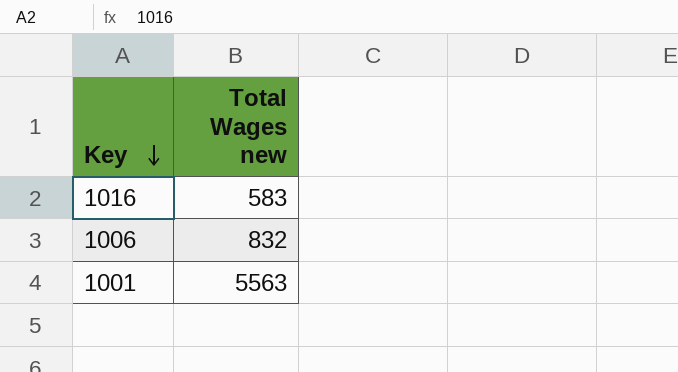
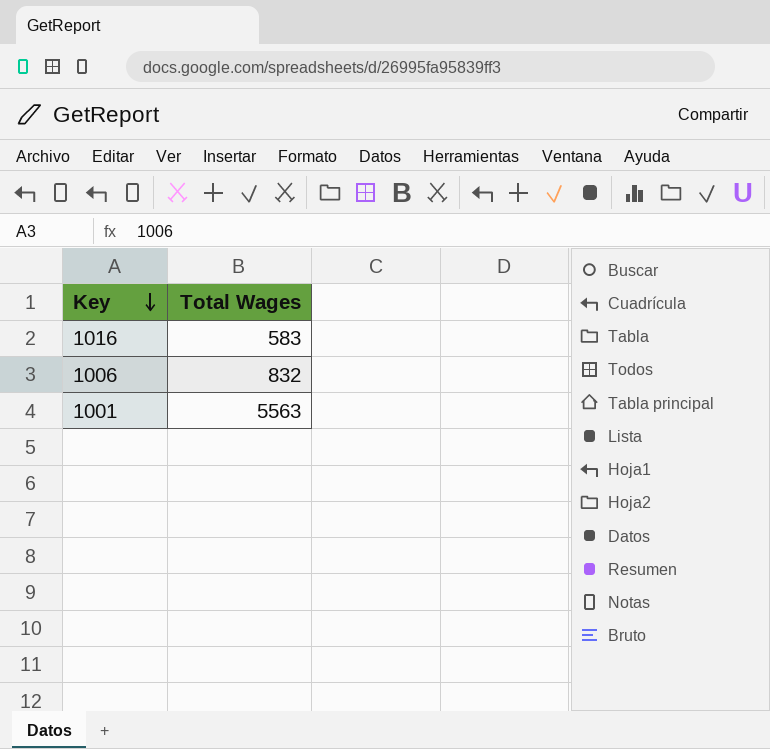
column name: Total Wages new -> Total Wages

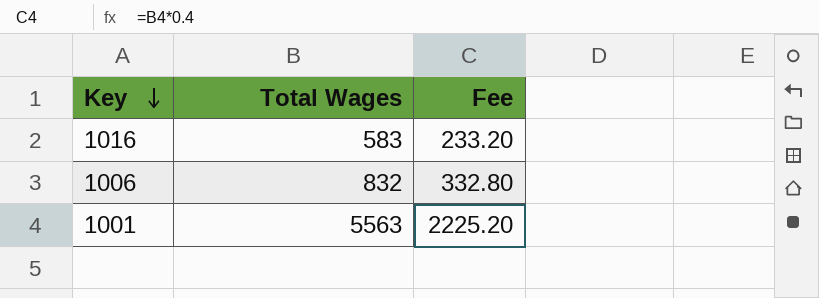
column Fee | formula: none -> [Total Wages] * 0.4

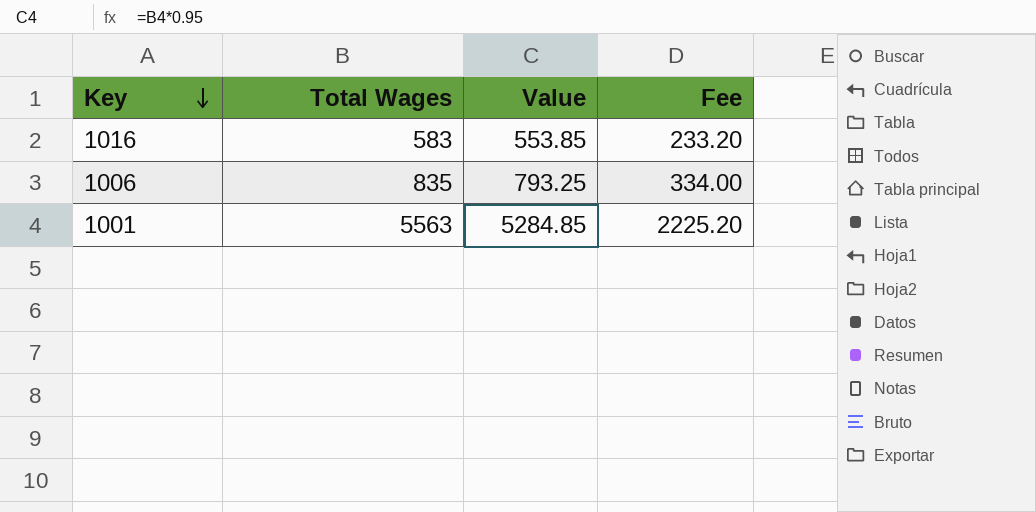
column Value | formula: none -> [Total Wages] * 0.95
1006 | Total Wages: 832 -> 835
1006 | Fee: 332.80 -> 334.00

